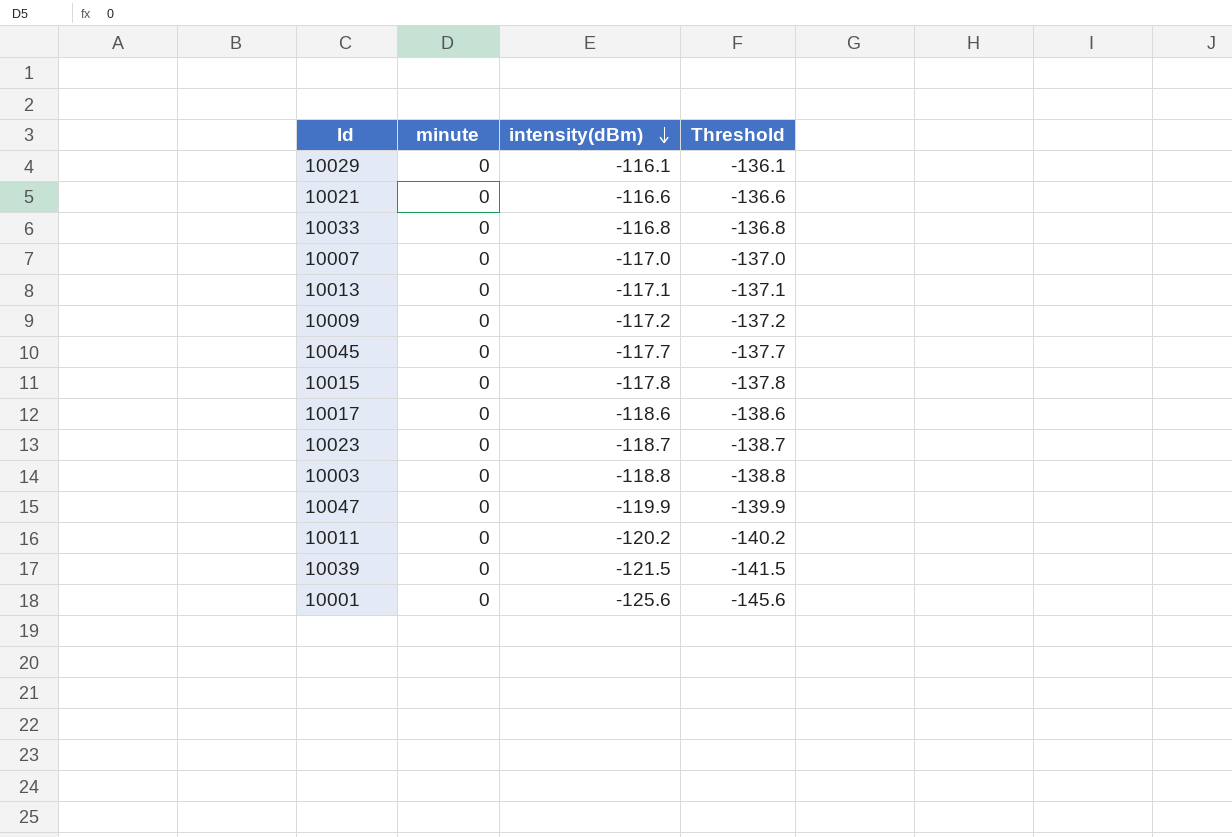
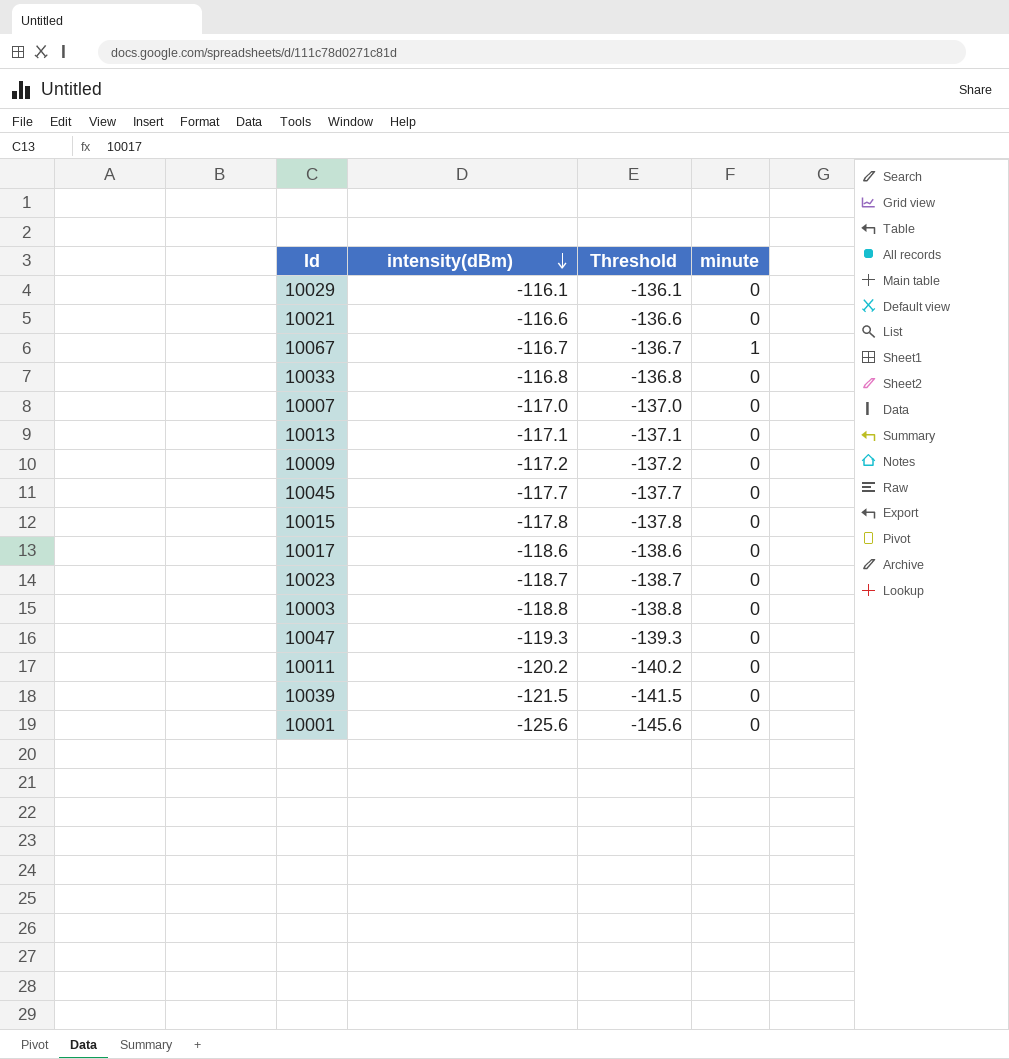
column minute | position: 2 -> 4
row 10067: none -> -116.7 | -136.7 | 1
10047 | intensity(dBm): -119.9 -> -119.3
10047 | Threshold: -139.9 -> -139.3

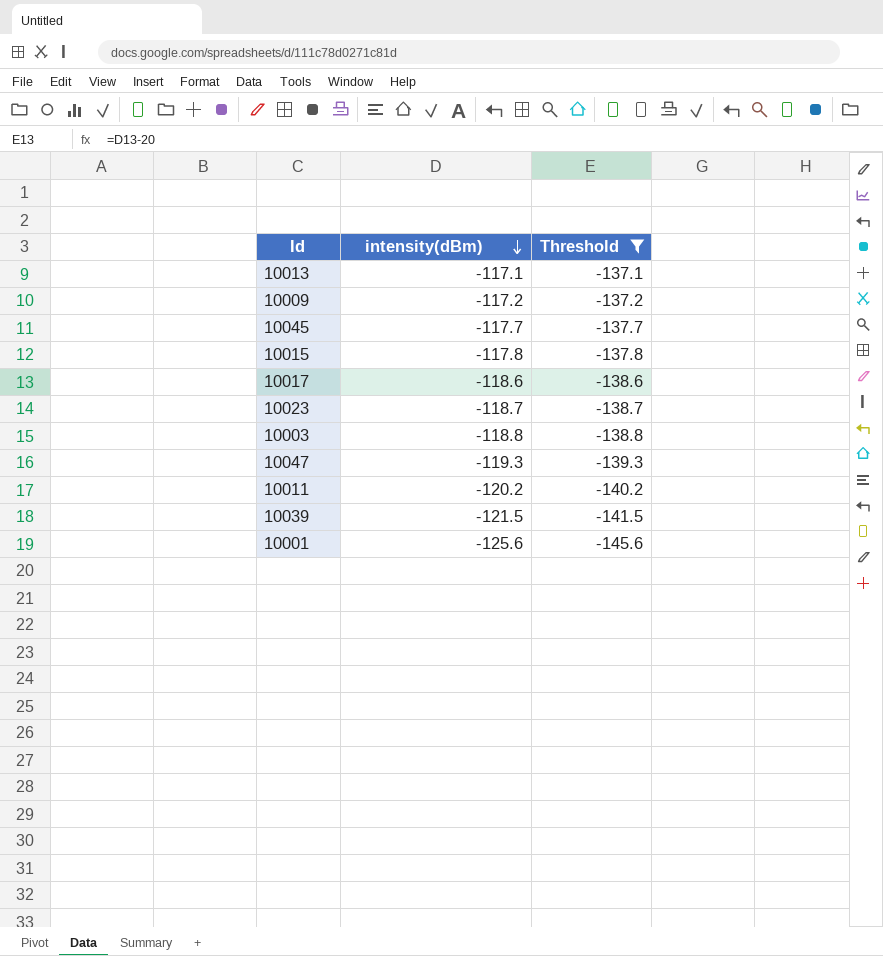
filter: none -> Threshold <= -137.1
column minute | position: 4 -> none

